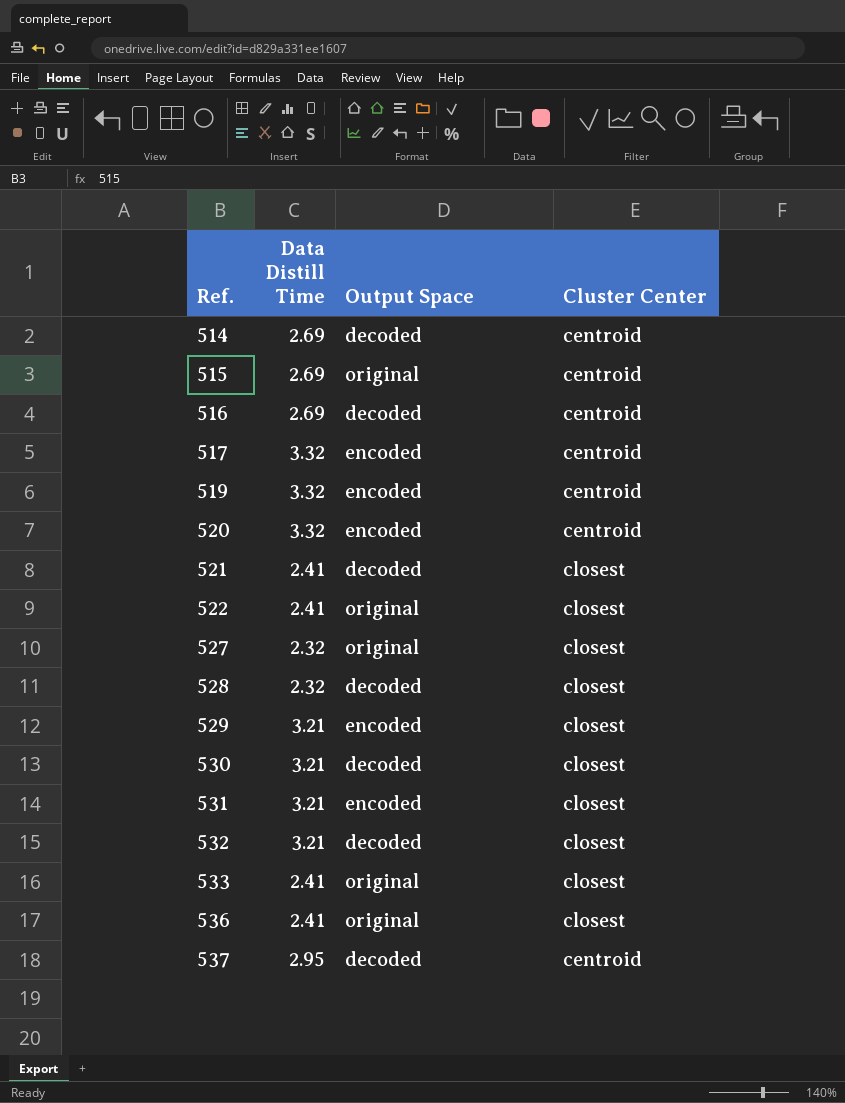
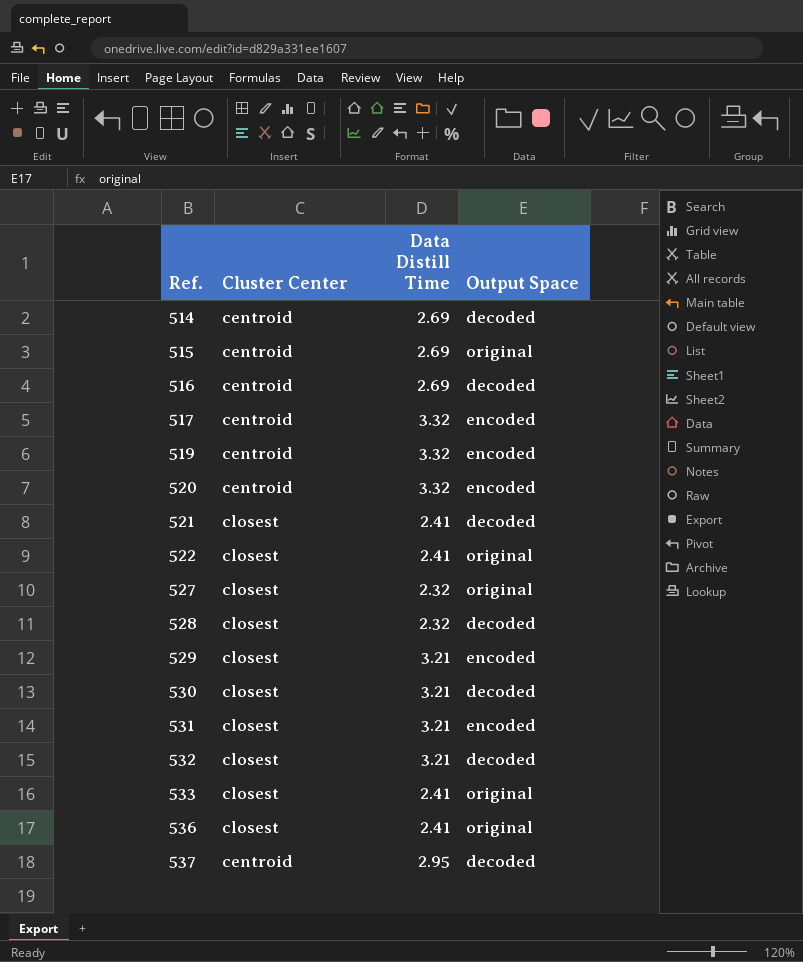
column Cluster Center | position: 4 -> 2

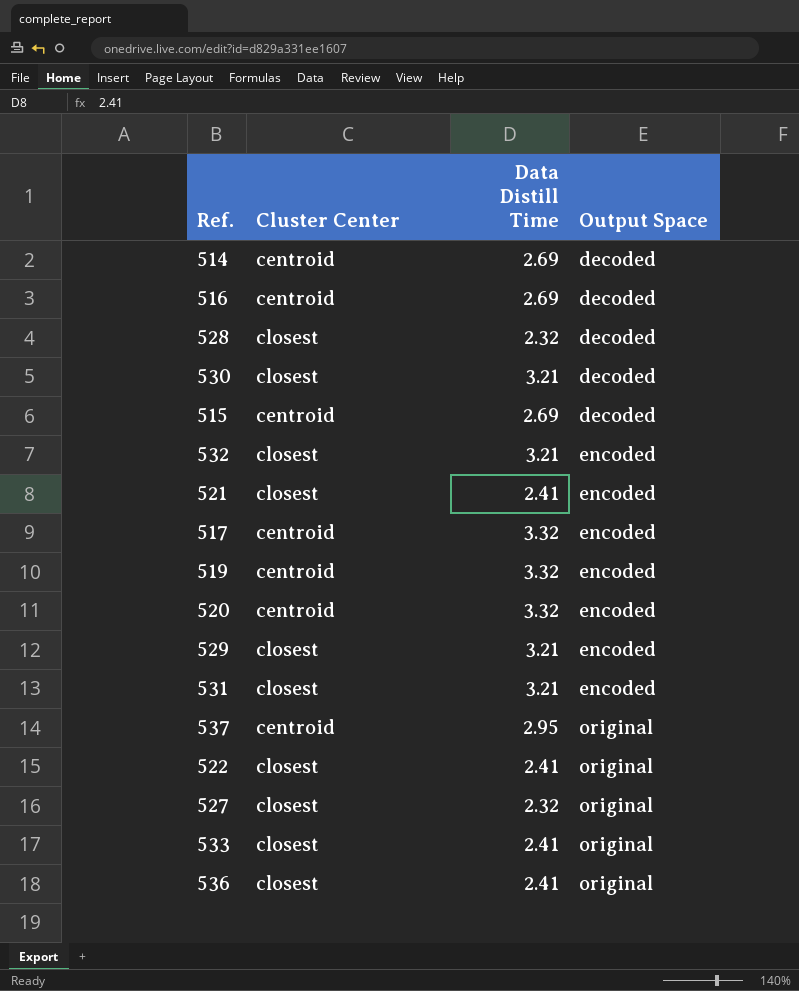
row order: Ref. ascending -> Output Space ascending
515 | Output Space: original -> decoded
532 | Output Space: decoded -> encoded
521 | Output Space: decoded -> encoded
537 | Output Space: decoded -> original

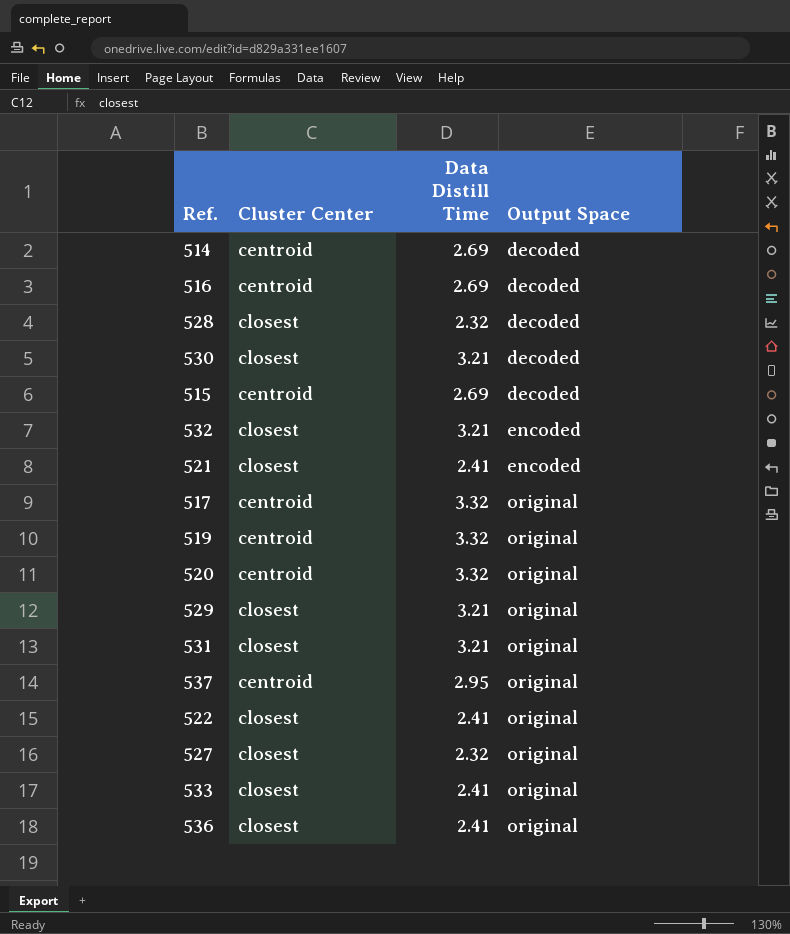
517 | Output Space: encoded -> original
519 | Output Space: encoded -> original
520 | Output Space: encoded -> original
529 | Output Space: encoded -> original
531 | Output Space: encoded -> original

